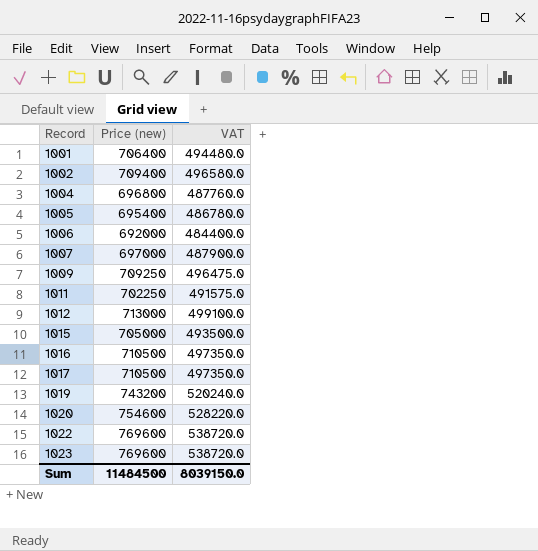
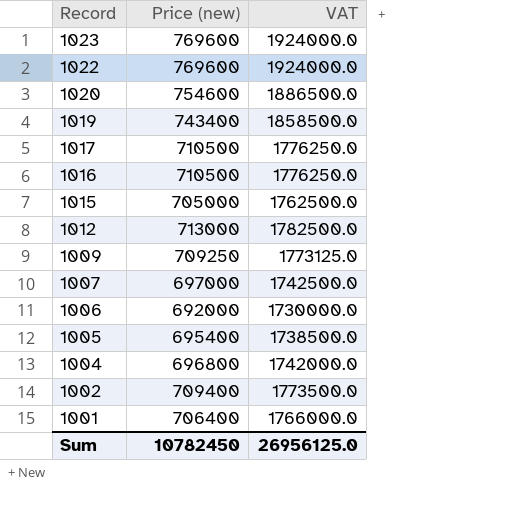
row order: Record ascending -> Record descending
column VAT | formula: [Price (new)] * 0.7 -> [Price (new)] * 2.5
row 1011: 702250 | 491575.0 -> none
1019 | Price (new): 743200 -> 743400
Sum | Price (new): 11484500 -> 10782450
Sum | VAT: 8039150.0 -> 26956125.0

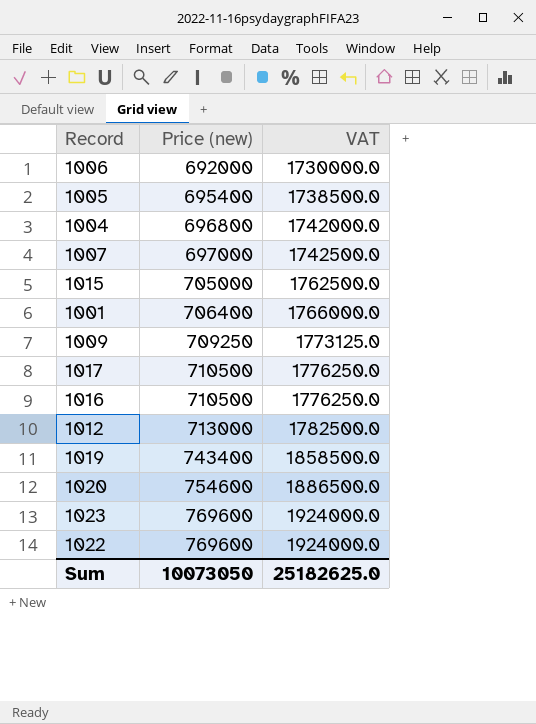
row order: Record descending -> Price (new) ascending
row 1002: 709400 | 1773500.0 -> none
Sum | Price (new): 10782450 -> 10073050
Sum | VAT: 26956125.0 -> 25182625.0

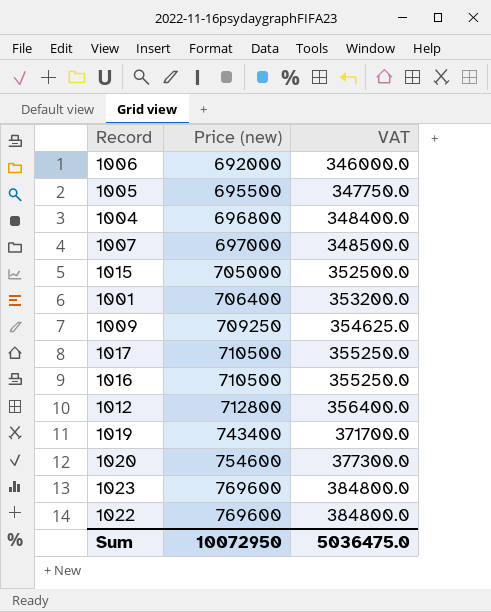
column VAT | formula: [Price (new)] * 2.5 -> [Price (new)] * 0.5
1005 | Price (new): 695400 -> 695500
1012 | Price (new): 713000 -> 712800
Sum | Price (new): 10073050 -> 10072950
Sum | VAT: 25182625.0 -> 5036475.0

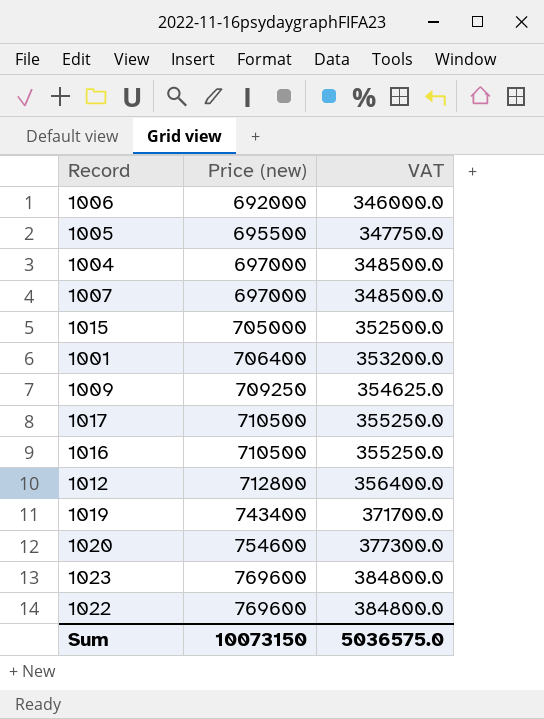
1004 | Price (new): 696800 -> 697000
1004 | VAT: 348400.0 -> 348500.0
Sum | Price (new): 10072950 -> 10073150
Sum | VAT: 5036475.0 -> 5036575.0

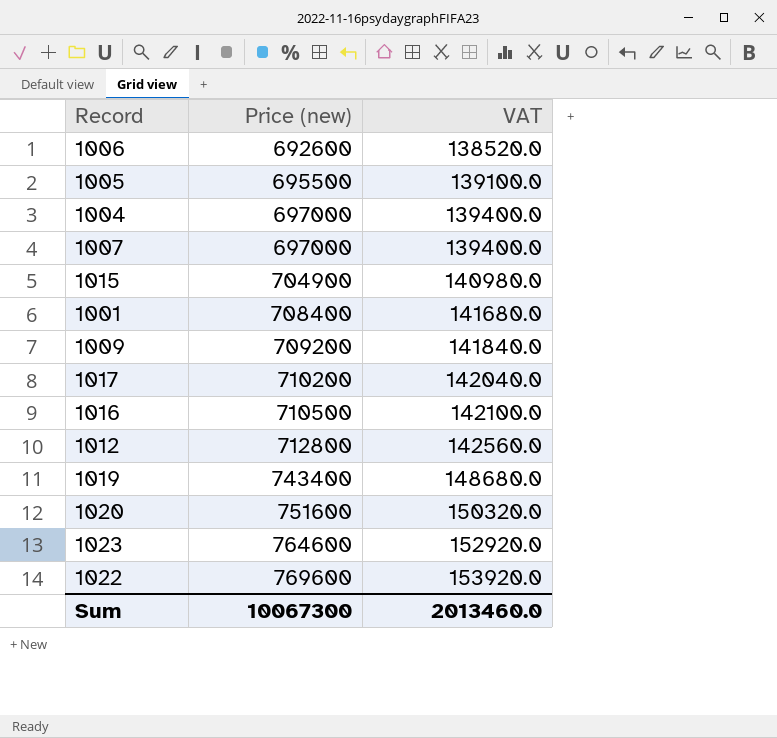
column VAT | formula: [Price (new)] * 0.5 -> [Price (new)] * 0.2
1006 | Price (new): 692000 -> 692600
1015 | Price (new): 705000 -> 704900
1001 | Price (new): 706400 -> 708400
1009 | Price (new): 709250 -> 709200
1017 | Price (new): 710500 -> 710200
1020 | Price (new): 754600 -> 751600
1023 | Price (new): 769600 -> 764600
Sum | Price (new): 10073150 -> 10067300
Sum | VAT: 5036575.0 -> 2013460.0

